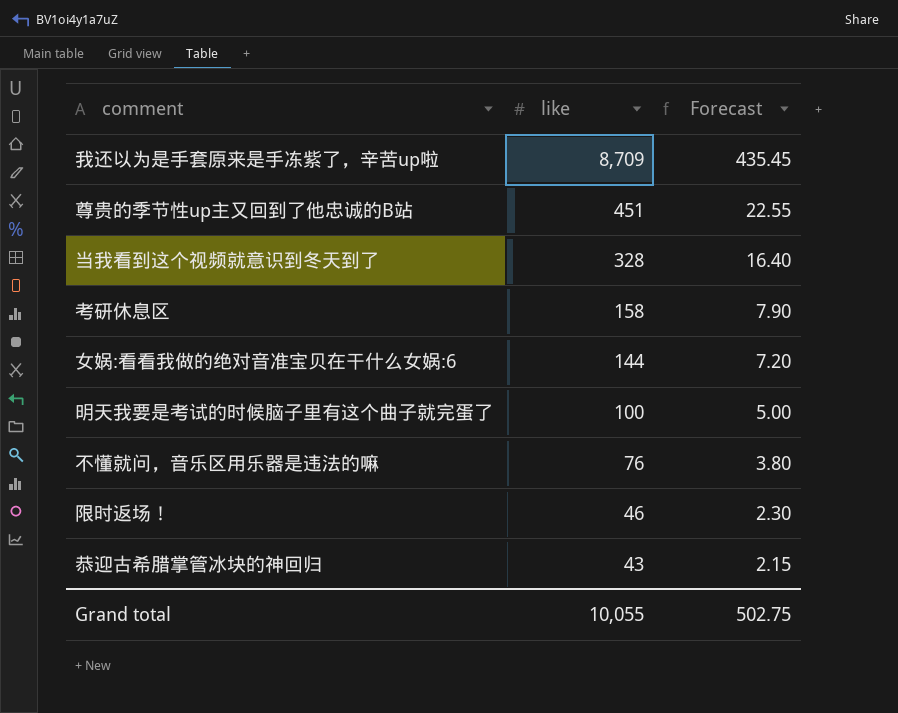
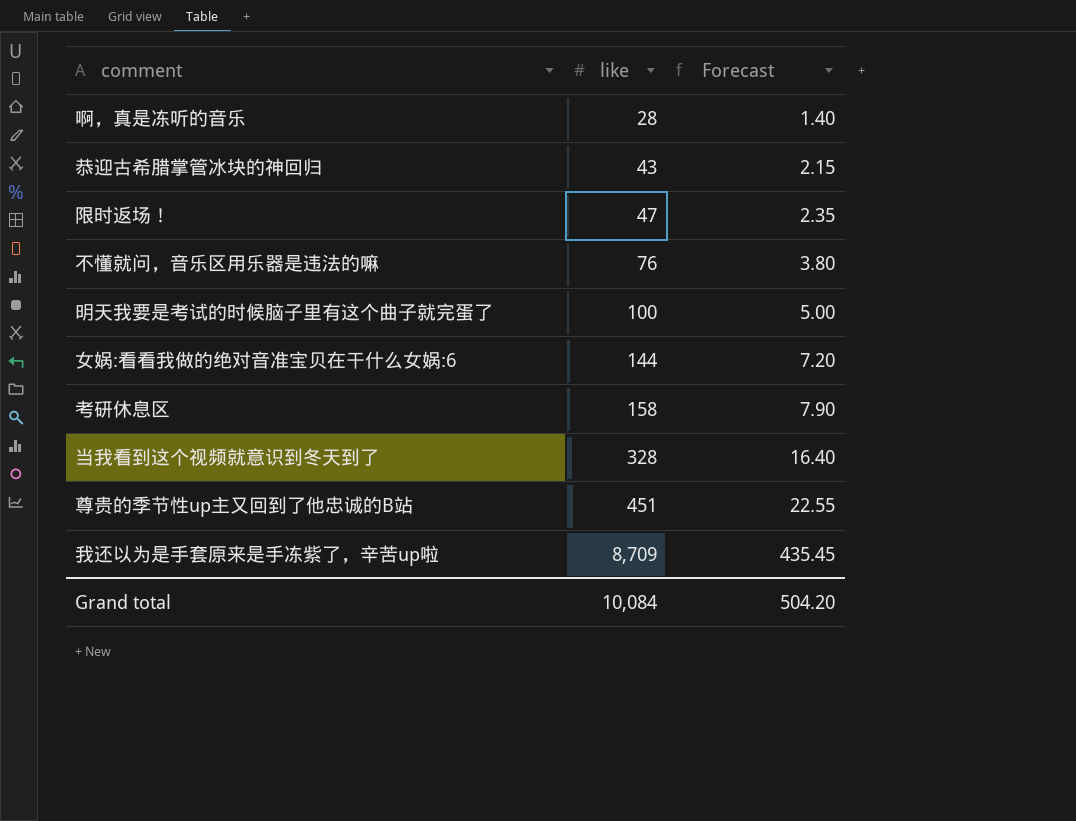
row order: like descending -> like ascending
row 啊，真是冻听的音乐: none -> 28 | 1.40
限时返场！ | like: 46 -> 47
限时返场！ | Forecast: 2.30 -> 2.35
Grand total | like: 10,055 -> 10,084
Grand total | Forecast: 502.75 -> 504.20

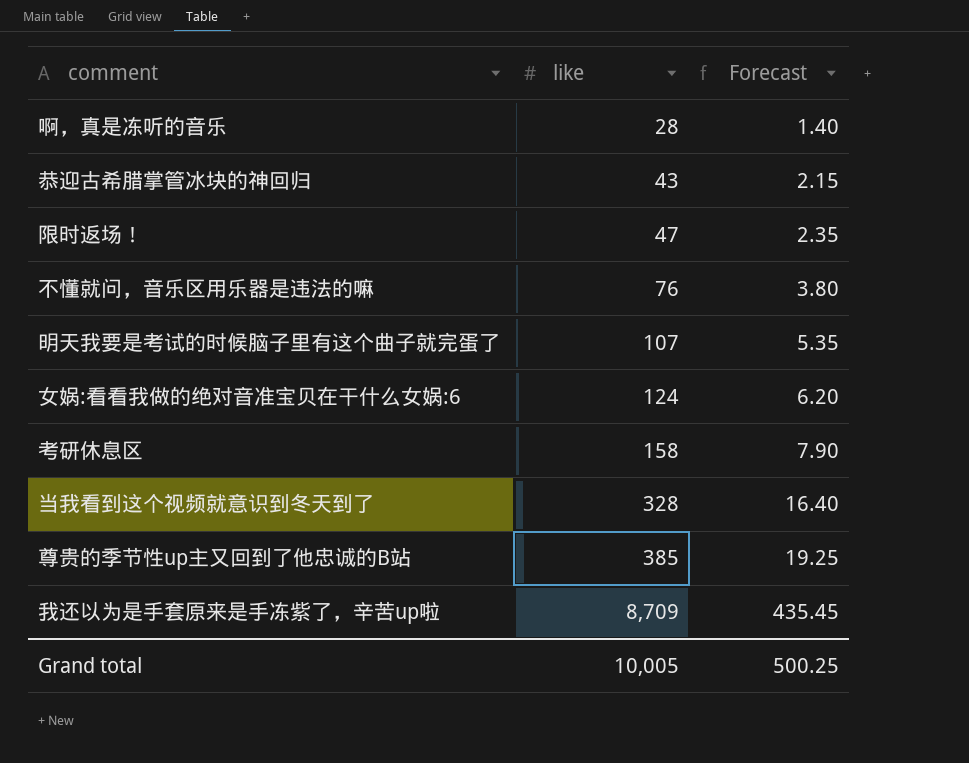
明天我要是考试的时候脑子里有这个曲子就完蛋了 | like: 100 -> 107
明天我要是考试的时候脑子里有这个曲子就完蛋了 | Forecast: 5.00 -> 5.35
女娲:看看我做的绝对音准宝贝在干什么女娲:6 | like: 144 -> 124
女娲:看看我做的绝对音准宝贝在干什么女娲:6 | Forecast: 7.20 -> 6.20
尊贵的季节性up主又回到了他忠诚的B站 | like: 451 -> 385
尊贵的季节性up主又回到了他忠诚的B站 | Forecast: 22.55 -> 19.25
Grand total | like: 10,084 -> 10,005
Grand total | Forecast: 504.20 -> 500.25

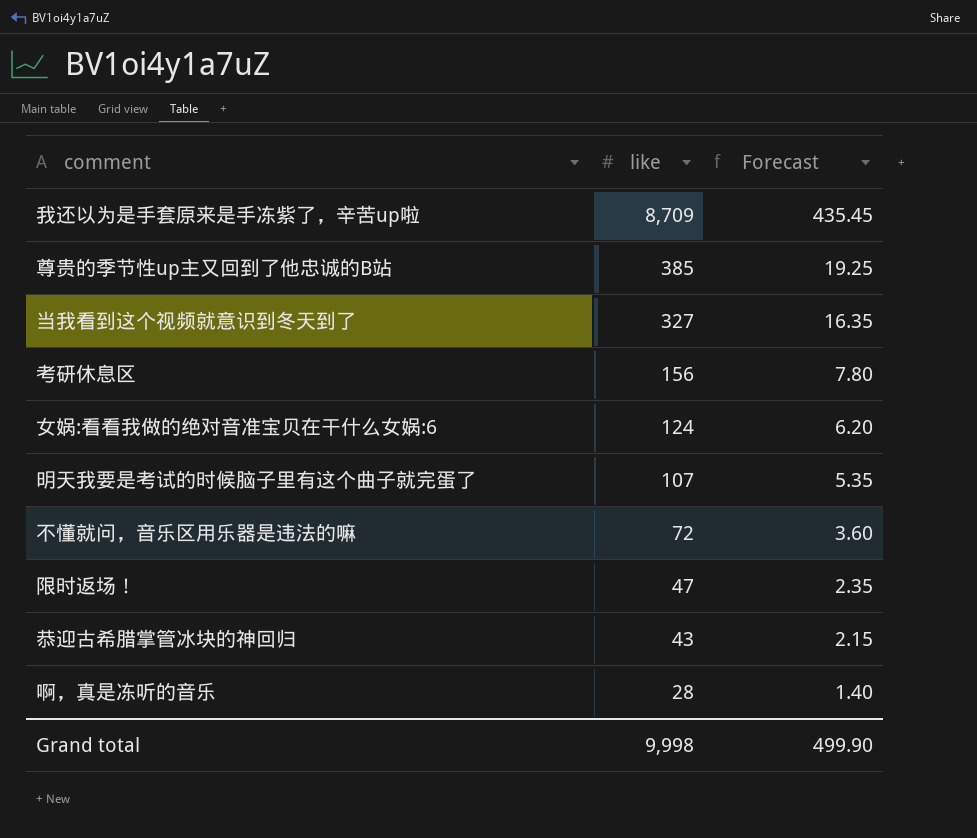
row order: like ascending -> like descending
当我看到这个视频就意识到冬天到了 | like: 328 -> 327
当我看到这个视频就意识到冬天到了 | Forecast: 16.40 -> 16.35
考研休息区 | like: 158 -> 156
考研休息区 | Forecast: 7.90 -> 7.80
不懂就问，音乐区用乐器是违法的嘛 | like: 76 -> 72
不懂就问，音乐区用乐器是违法的嘛 | Forecast: 3.80 -> 3.60
Grand total | like: 10,005 -> 9,998
Grand total | Forecast: 500.25 -> 499.90

